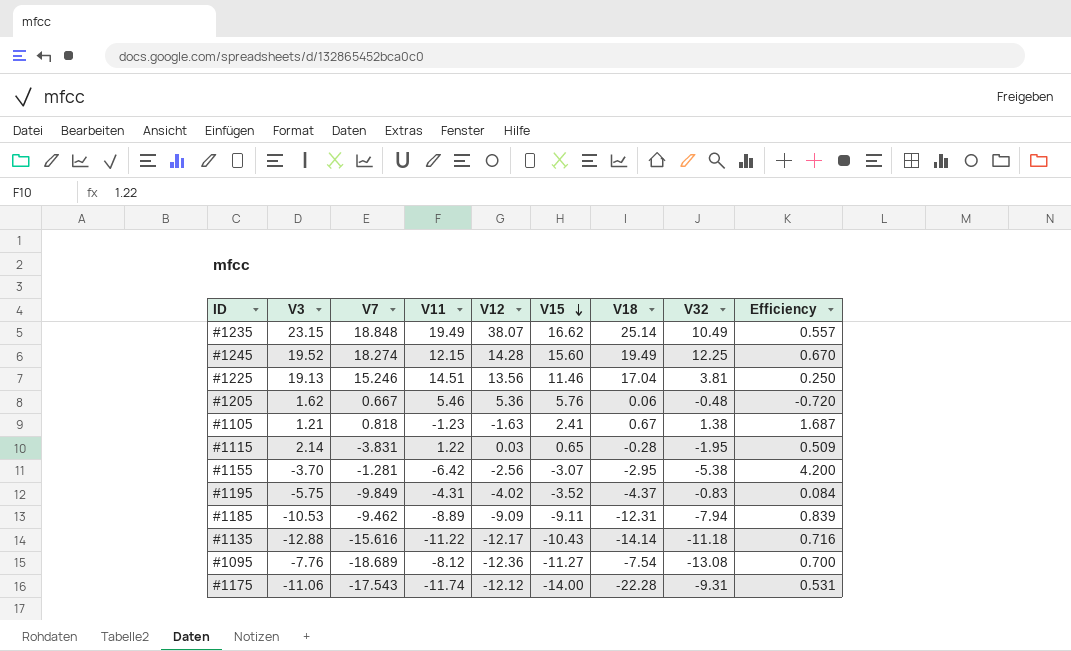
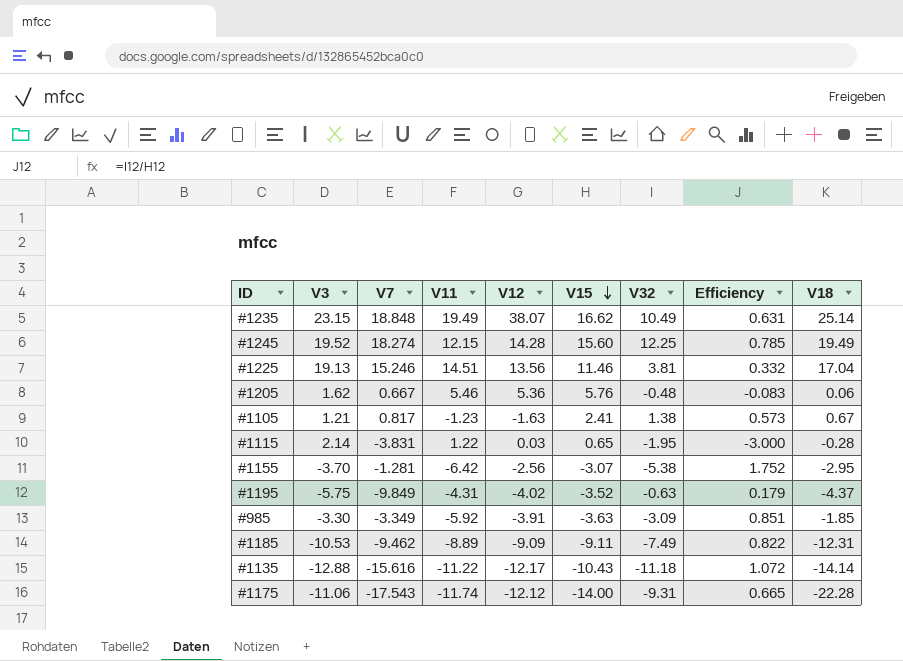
column Efficiency | formula: [V32] / [V7] -> [V32] / [V15]
column V18 | position: 7 -> 9
row #1095: -7.76 | -18.689 | -8.12 | -12.36 | -11.27 | -7.54 | -13.08 | 0.700 -> none
#1105 | V7: 0.818 -> 0.817
#1195 | V32: -0.83 -> -0.63
row #985: none -> -3.30 | -3.349 | -5.92 | -3.91 | -3.63 | -3.09 | 0.851 | -1.85
#1185 | V32: -7.94 -> -7.49

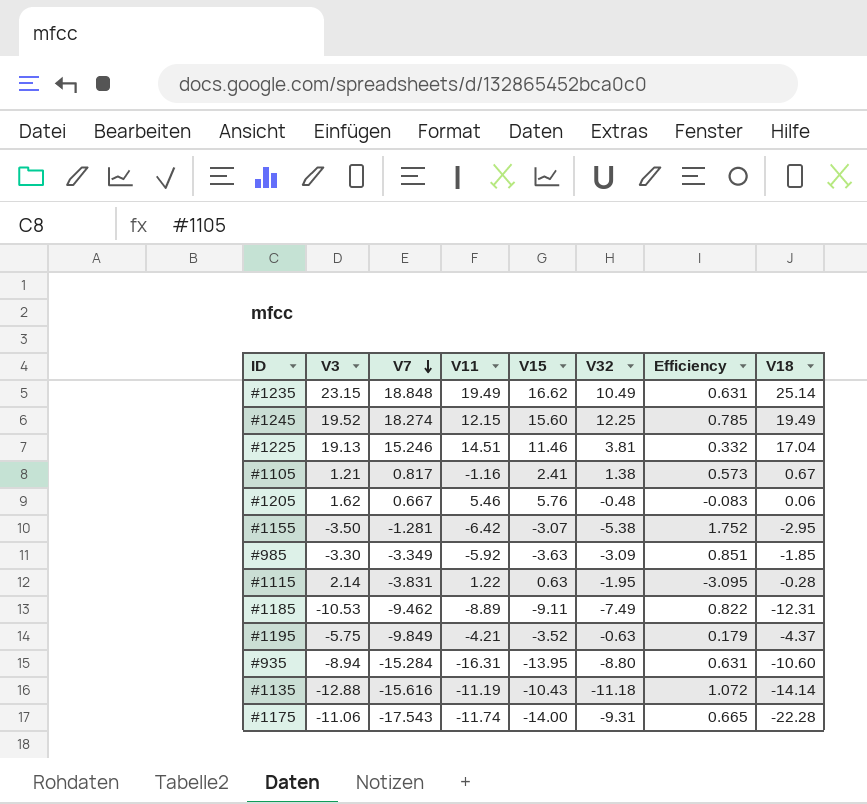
row order: V15 descending -> V7 descending
column V12 | position: 5 -> none
#1105 | V11: -1.23 -> -1.16
#1155 | V3: -3.70 -> -3.50
#1115 | V15: 0.65 -> 0.63
#1115 | Efficiency: -3.000 -> -3.095
#1195 | V11: -4.31 -> -4.21
row #935: none -> -8.94 | -15.284 | -16.31 | -13.95 | -8.80 | 0.631 | -10.60
#1135 | V11: -11.22 -> -11.19

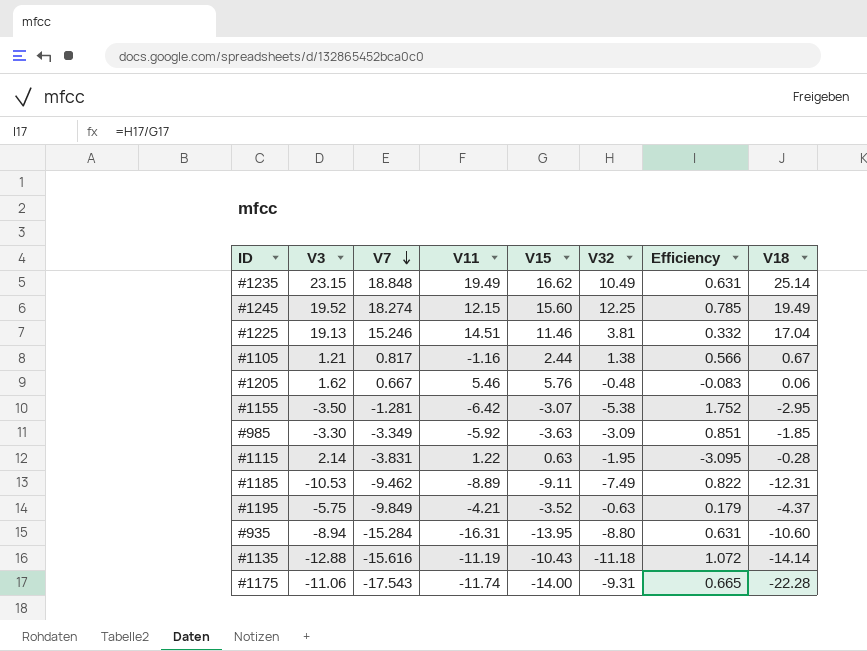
#1105 | V15: 2.41 -> 2.44
#1105 | Efficiency: 0.573 -> 0.566

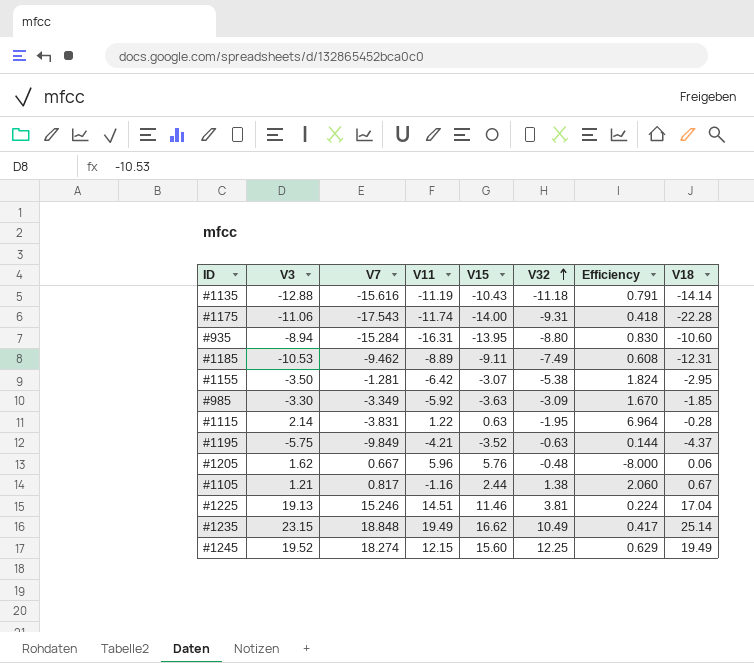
row order: V7 descending -> V32 ascending
column Efficiency | formula: [V32] / [V15] -> [V32] / [V18]
#1205 | V11: 5.46 -> 5.96

